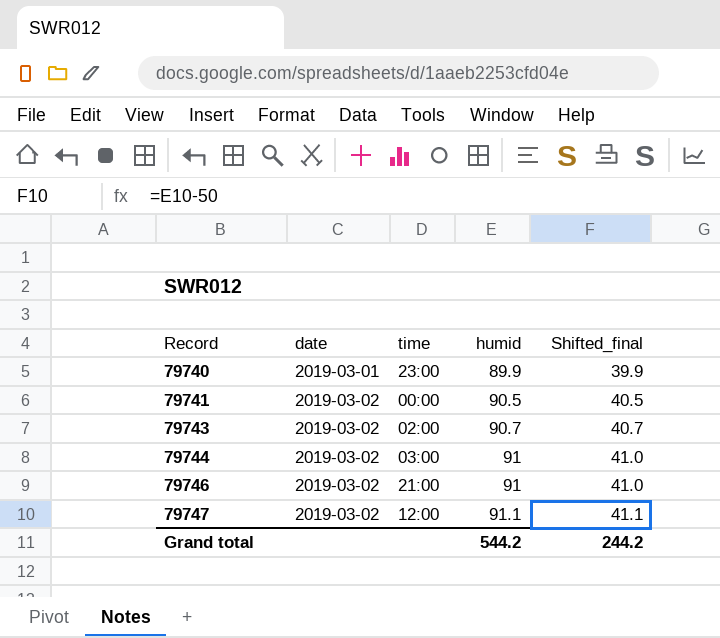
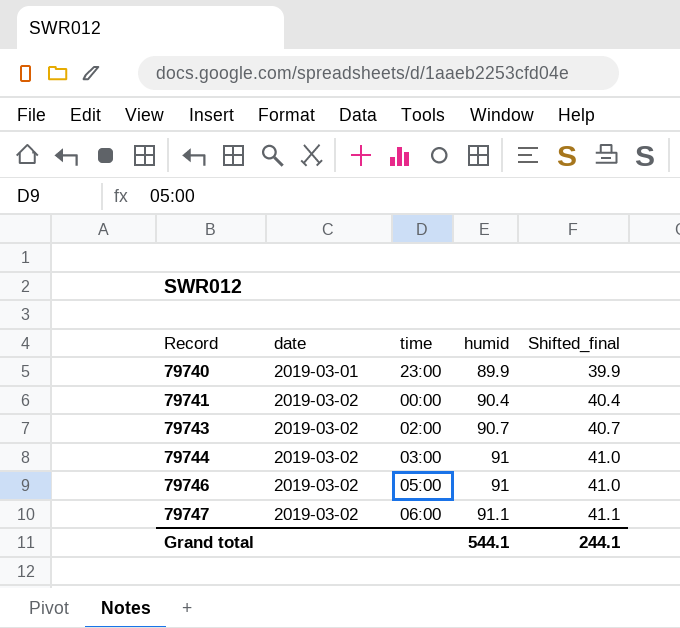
79741 | humid: 90.5 -> 90.4
79741 | Shifted_final: 40.5 -> 40.4
79746 | time: 21:00 -> 05:00
79747 | time: 12:00 -> 06:00
Grand total | humid: 544.2 -> 544.1
Grand total | Shifted_final: 244.2 -> 244.1

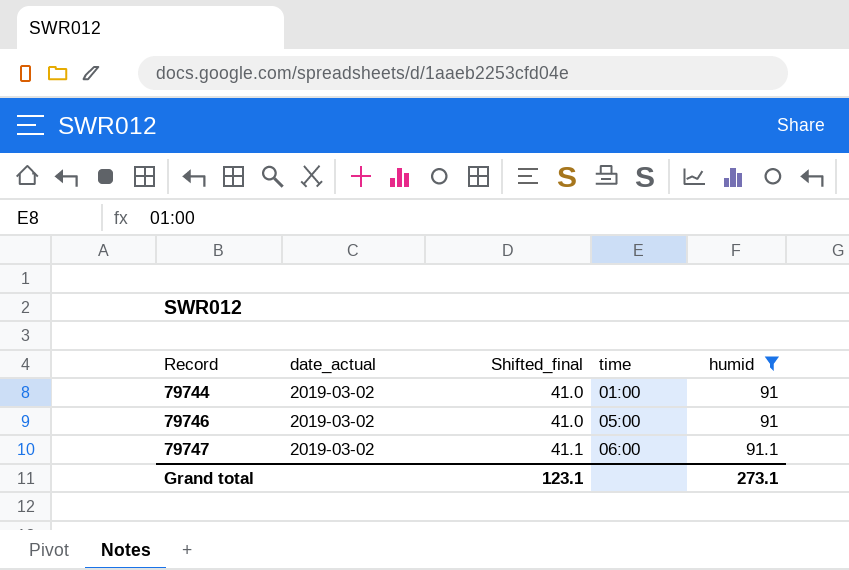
filter: none -> humid >= 91
column name: date -> date_actual
column Shifted_final | position: 5 -> 3
79744 | time: 03:00 -> 01:00
Grand total | Shifted_final: 244.1 -> 123.1
Grand total | humid: 544.1 -> 273.1

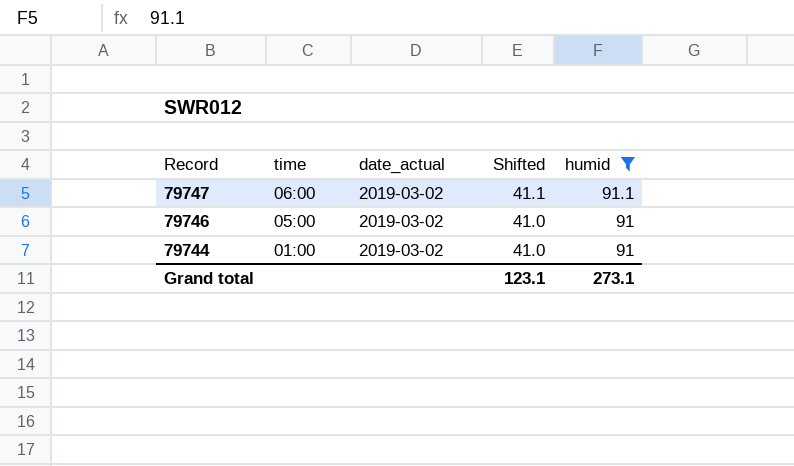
row order: Record ascending -> Record descending
column time | position: 4 -> 2
column name: Shifted_final -> Shifted

